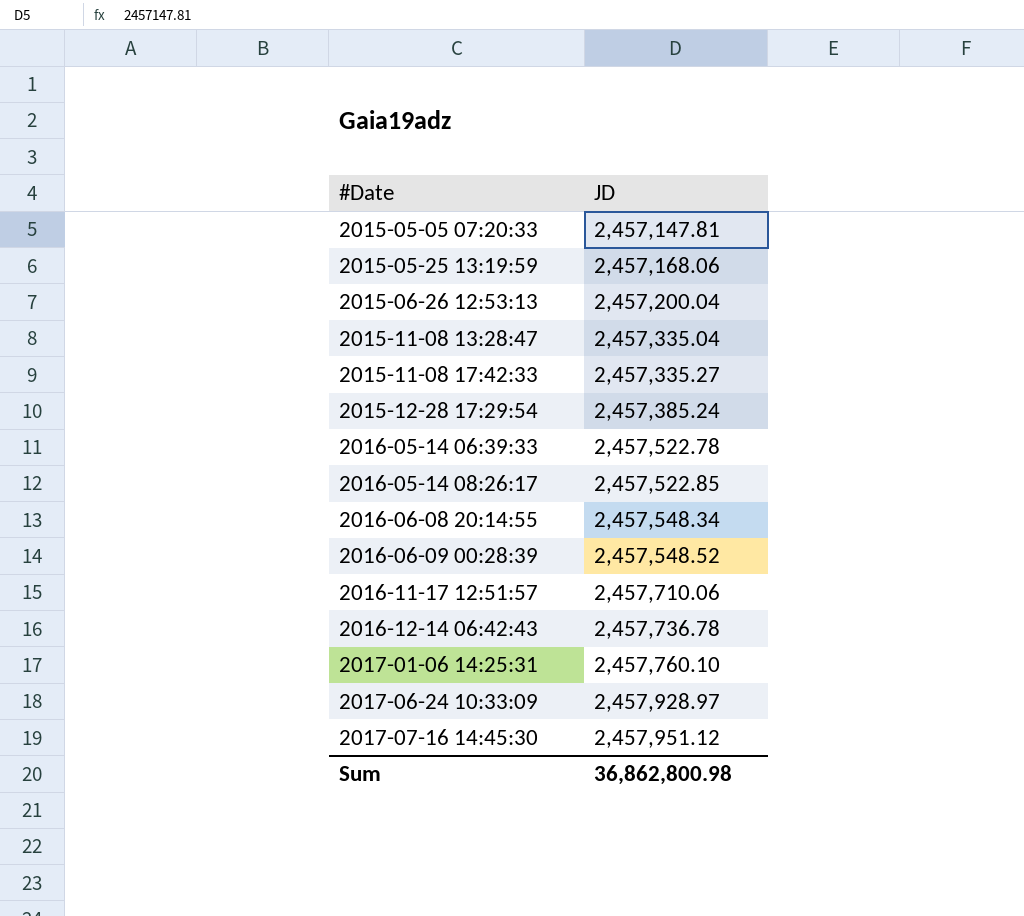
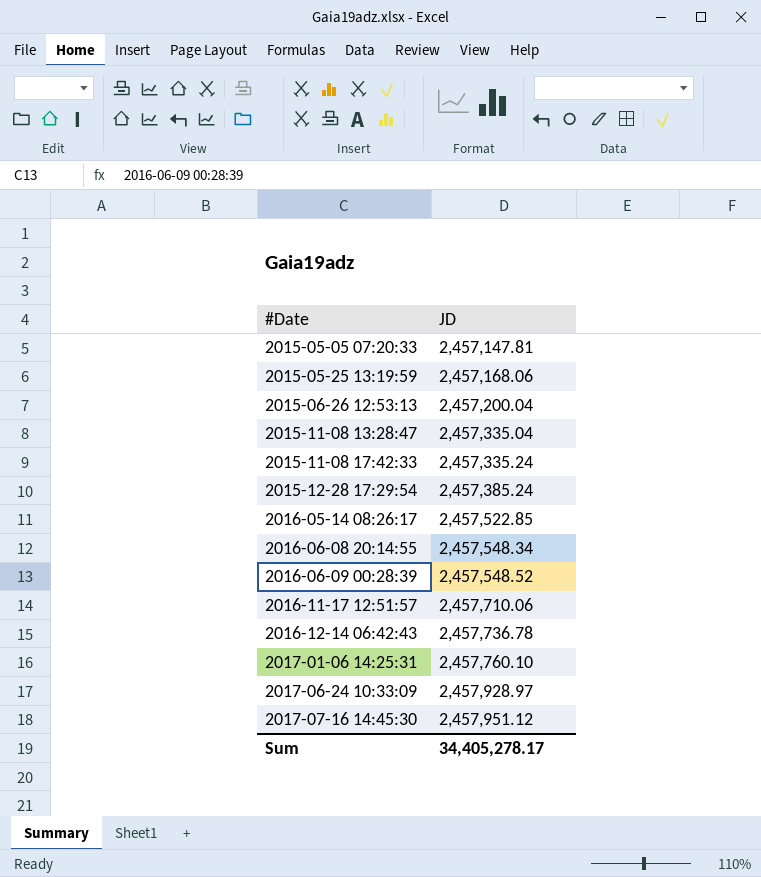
row 2016-05-14 06:39:33: 2,457,522.78 -> none
2015-11-08 17:42:33 | JD: 2,457,335.27 -> 2,457,335.24
Sum | JD: 36,862,800.98 -> 34,405,278.17

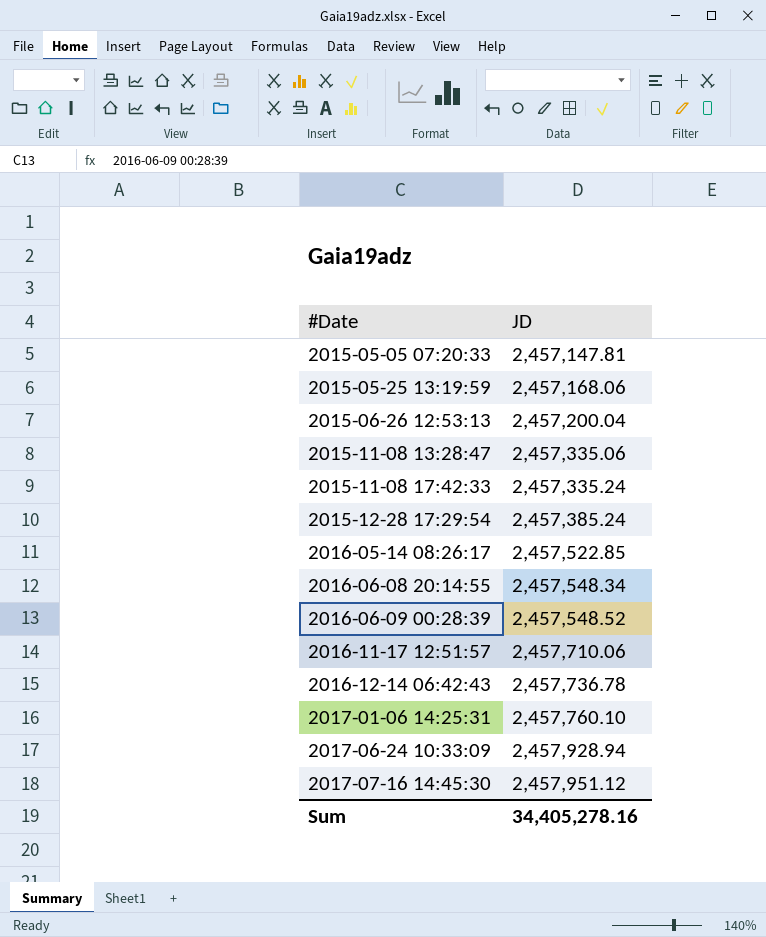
2015-11-08 13:28:47 | JD: 2,457,335.04 -> 2,457,335.06
2017-06-24 10:33:09 | JD: 2,457,928.97 -> 2,457,928.94
Sum | JD: 34,405,278.17 -> 34,405,278.16

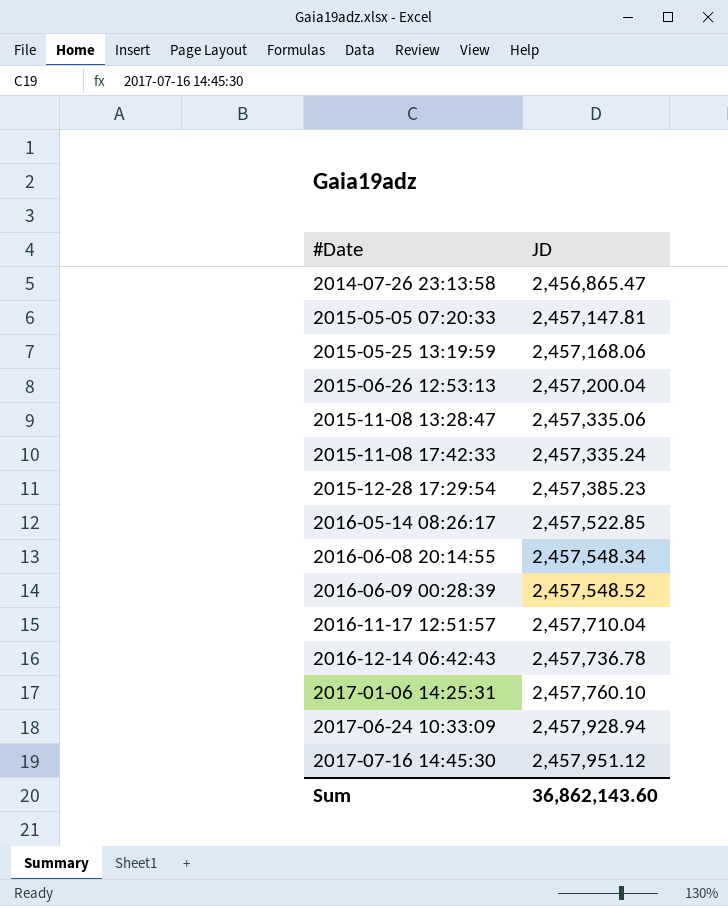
row 2014-07-26 23:13:58: none -> 2,456,865.47
2015-12-28 17:29:54 | JD: 2,457,385.24 -> 2,457,385.23
2016-11-17 12:51:57 | JD: 2,457,710.06 -> 2,457,710.04
Sum | JD: 34,405,278.16 -> 36,862,143.60

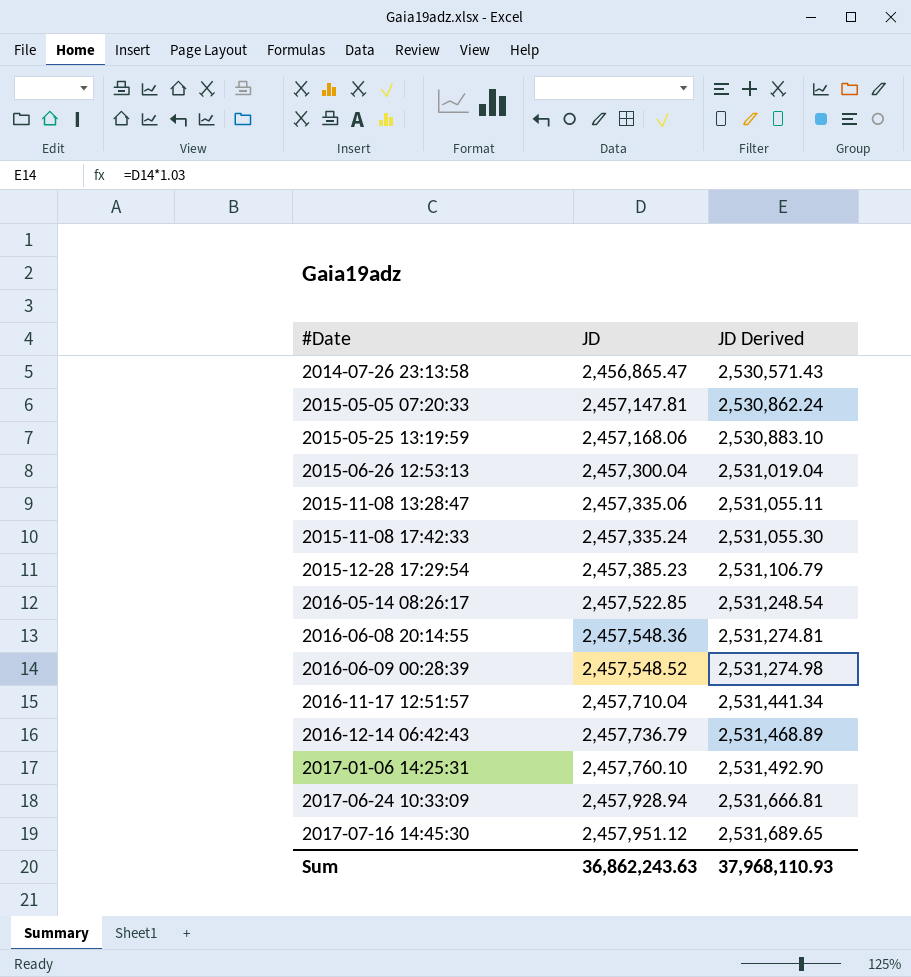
column JD Derived | formula: none -> [JD] * 1.03
2015-06-26 12:53:13 | JD: 2,457,200.04 -> 2,457,300.04
2016-06-08 20:14:55 | JD: 2,457,548.34 -> 2,457,548.36
2016-12-14 06:42:43 | JD: 2,457,736.78 -> 2,457,736.79
Sum | JD: 36,862,143.60 -> 36,862,243.63

